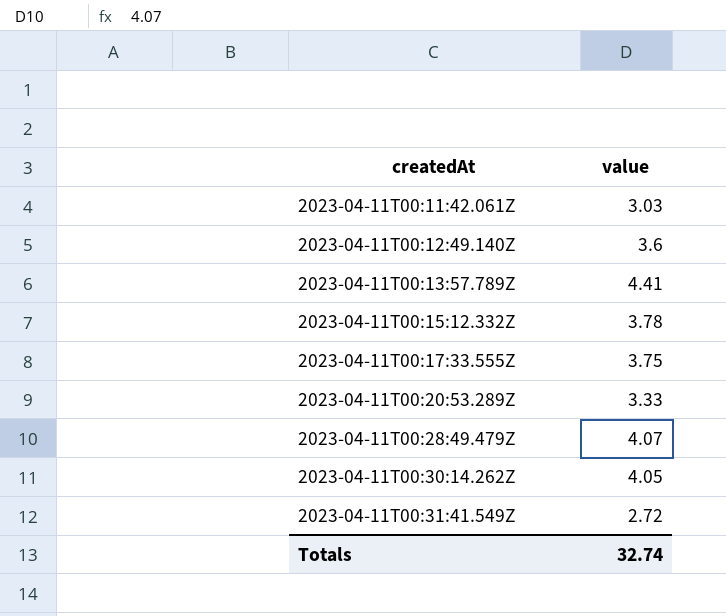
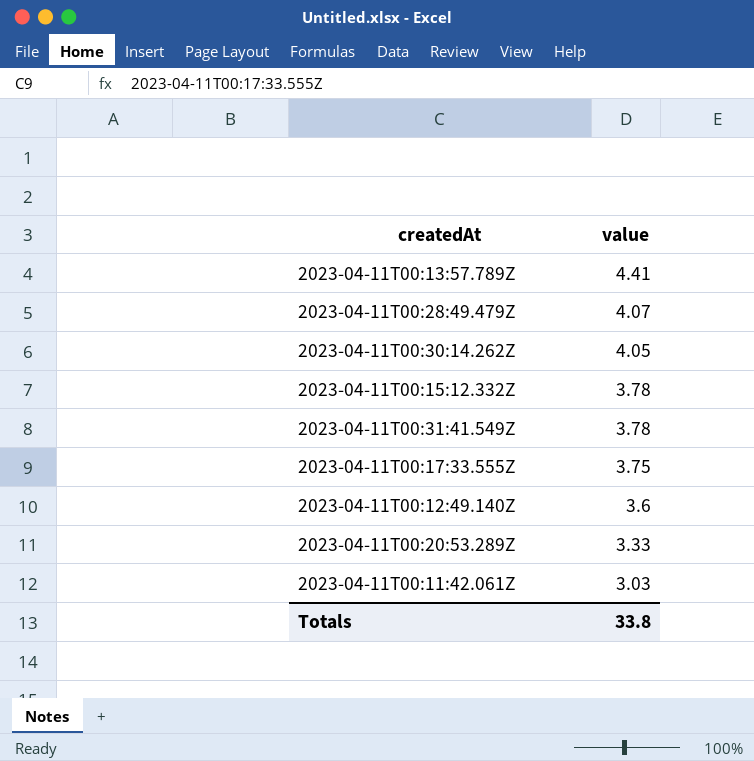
row order: createdAt ascending -> value descending
2023-04-11T00:31:41.549Z | value: 2.72 -> 3.78
Totals | value: 32.74 -> 33.8

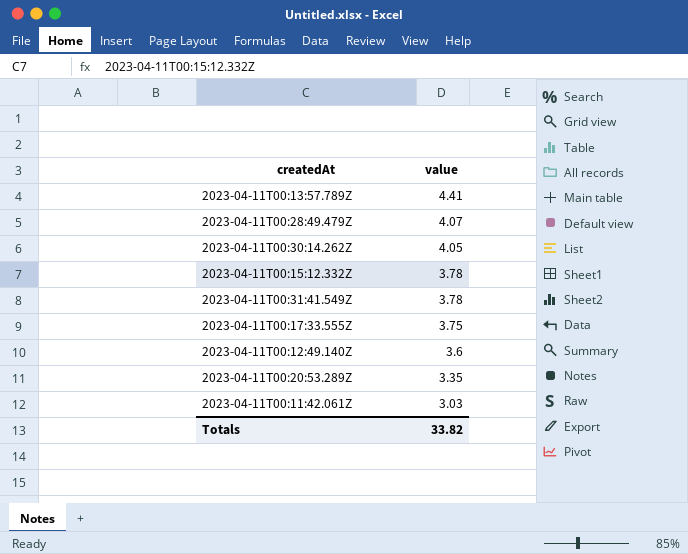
2023-04-11T00:20:53.289Z | value: 3.33 -> 3.35
Totals | value: 33.8 -> 33.82

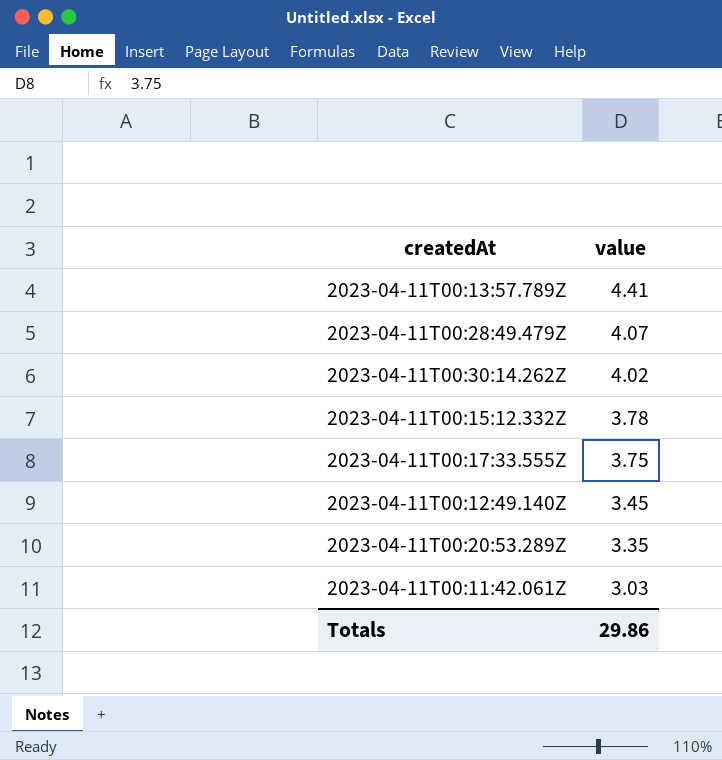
row 2023-04-11T00:31:41.549Z: 3.78 -> none
2023-04-11T00:30:14.262Z | value: 4.05 -> 4.02
2023-04-11T00:12:49.140Z | value: 3.6 -> 3.45
Totals | value: 33.82 -> 29.86

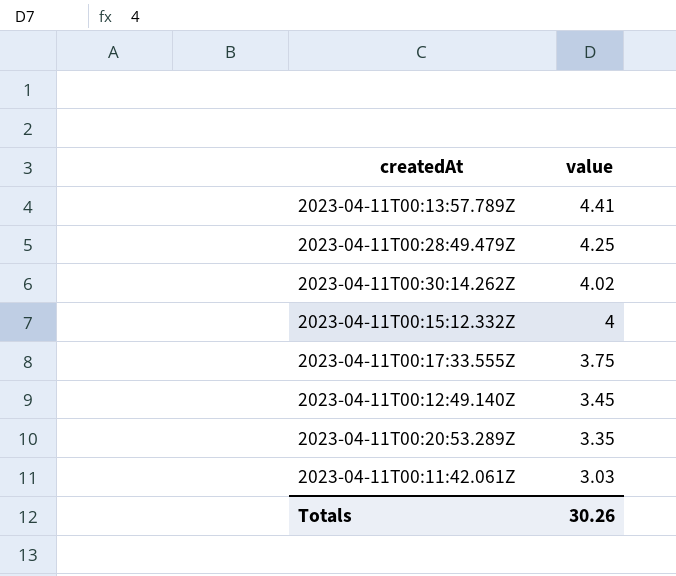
2023-04-11T00:28:49.479Z | value: 4.07 -> 4.25
2023-04-11T00:15:12.332Z | value: 3.78 -> 4
Totals | value: 29.86 -> 30.26

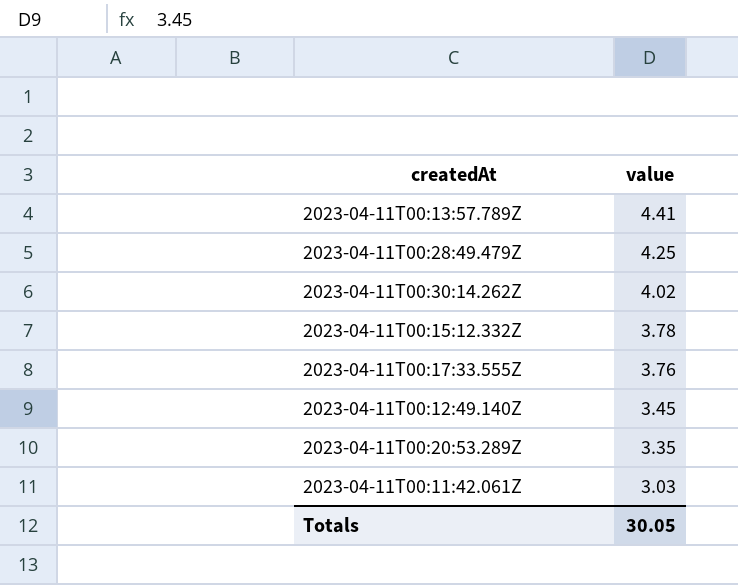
2023-04-11T00:15:12.332Z | value: 4 -> 3.78
2023-04-11T00:17:33.555Z | value: 3.75 -> 3.76
Totals | value: 30.26 -> 30.05

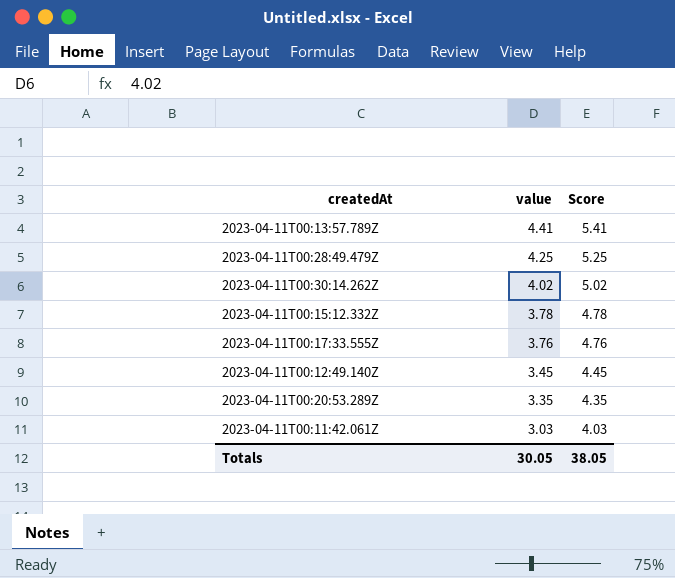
column Score | formula: none -> [value] + 1

